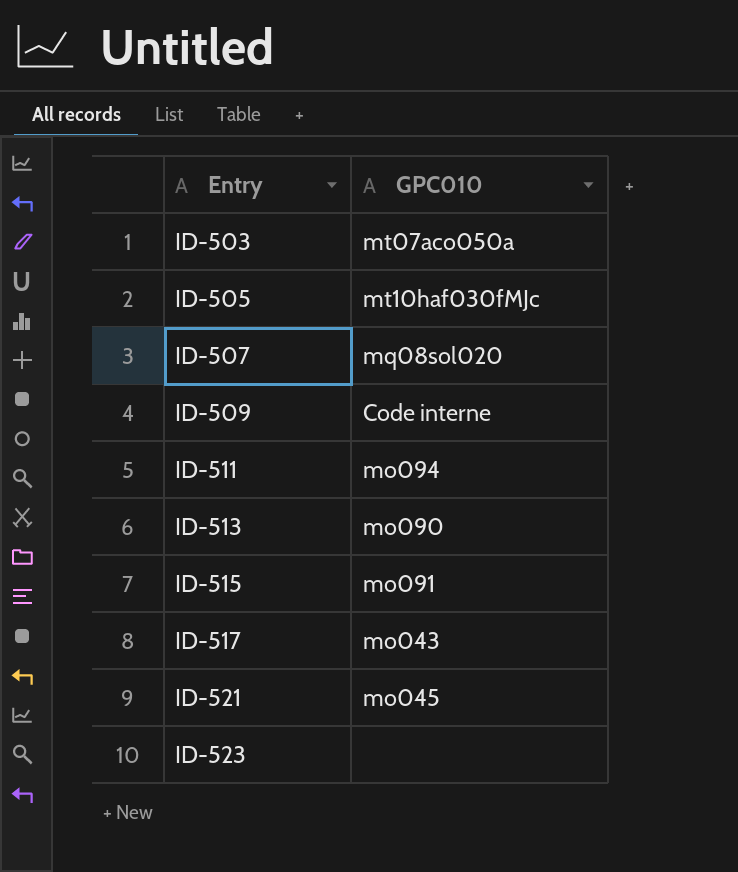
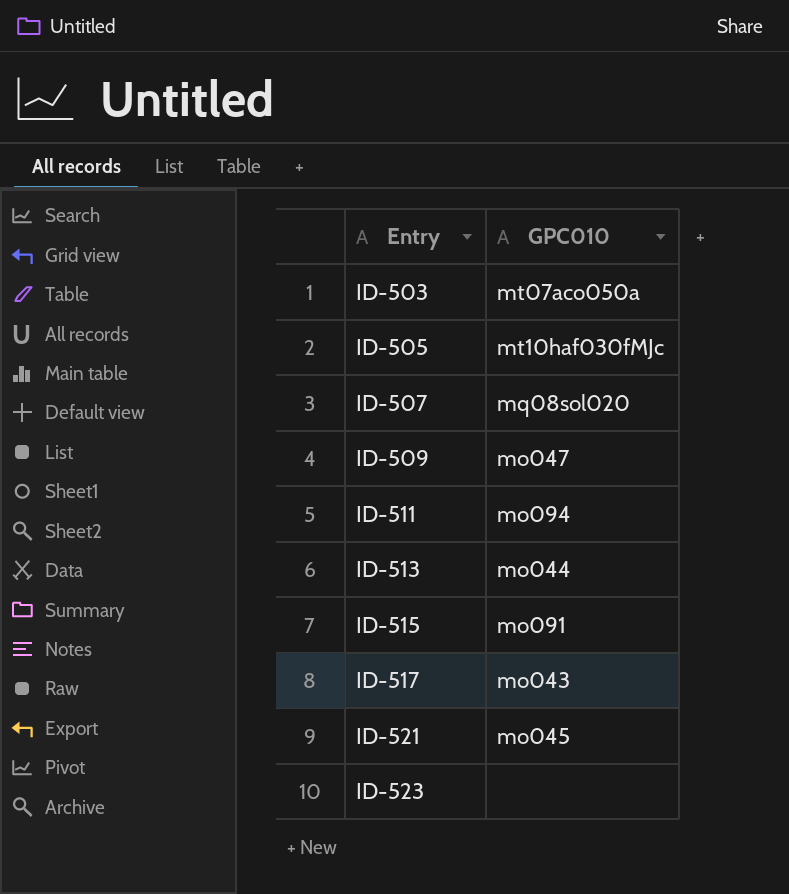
ID-509 | GPC010: Code interne -> mo047
ID-513 | GPC010: mo090 -> mo044

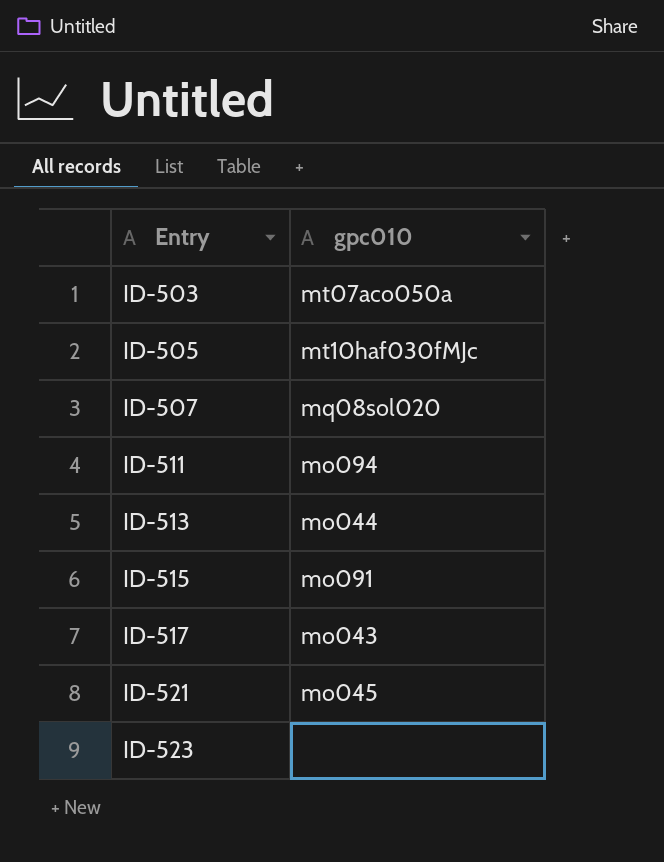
column name: GPC010 -> gpc010
row ID-509: mo047 -> none

